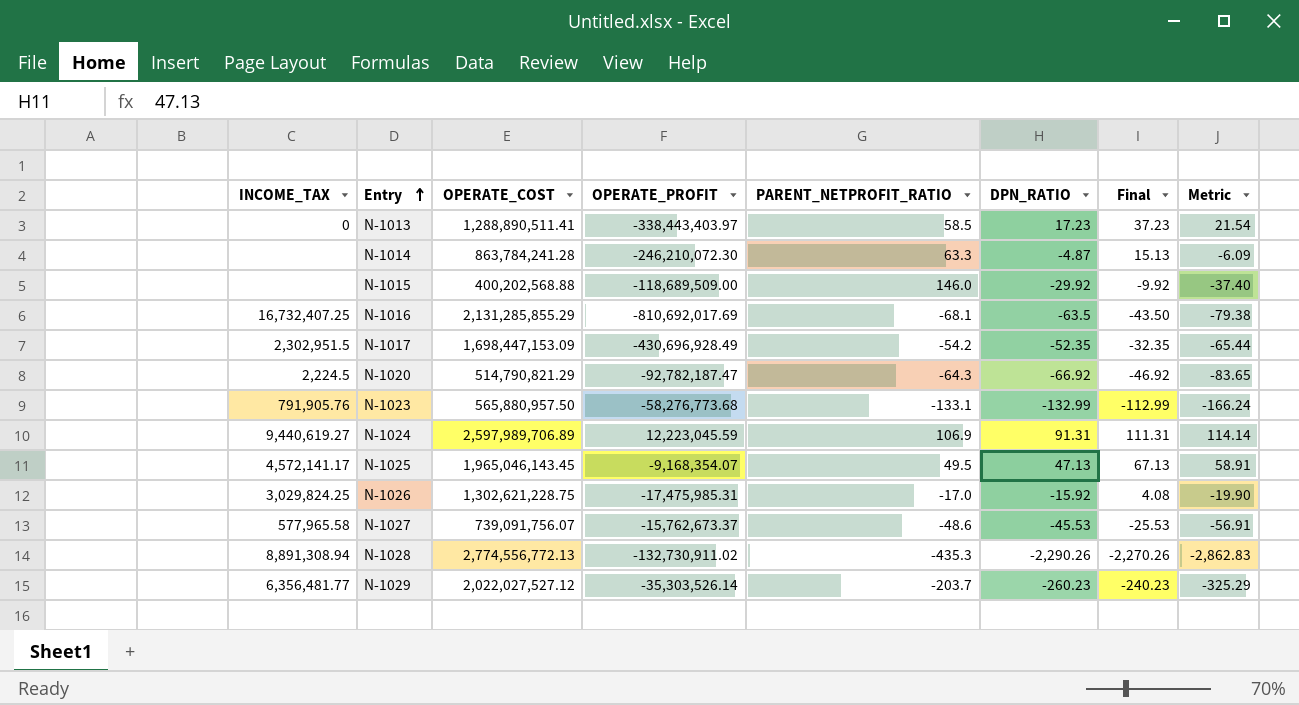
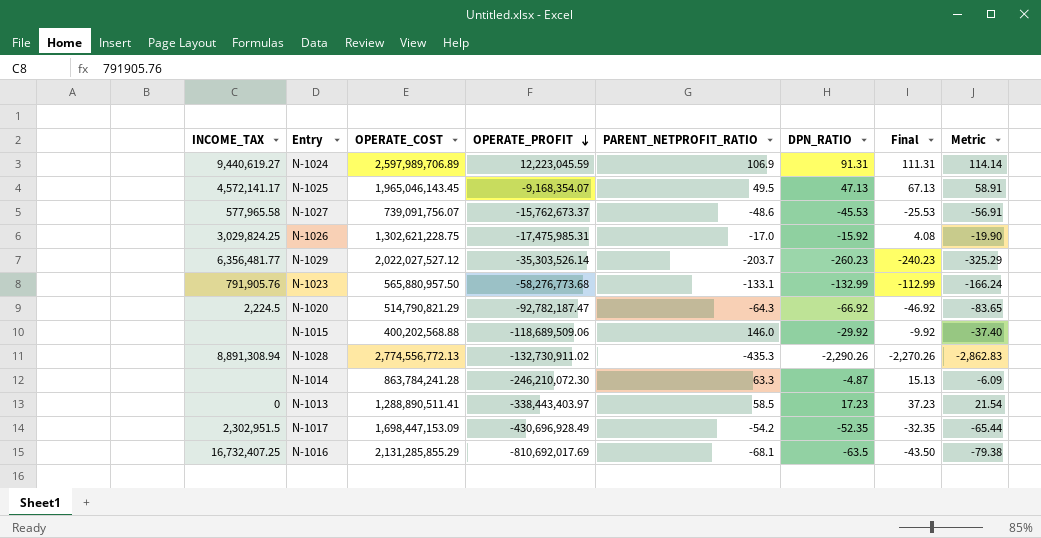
row order: Entry ascending -> OPERATE_PROFIT descending
N-1015 | OPERATE_PROFIT: -118,689,509.00 -> -118,689,509.06

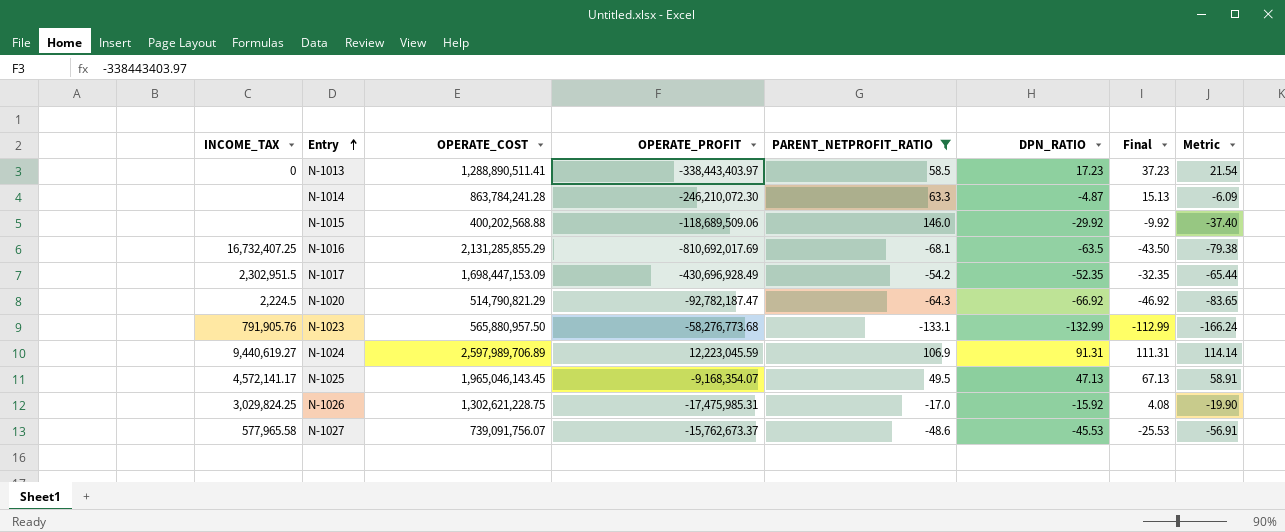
filter: none -> PARENT_NETPROFIT_RATIO >= -133.1
row order: OPERATE_PROFIT descending -> Entry ascending

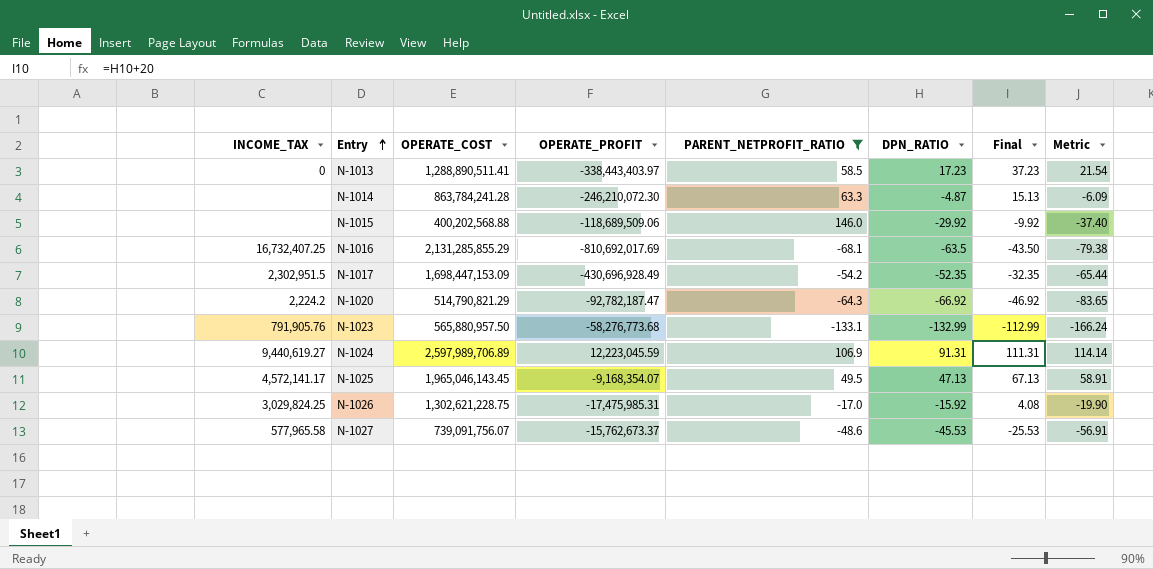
N-1020 | INCOME_TAX: 2,224.5 -> 2,224.2

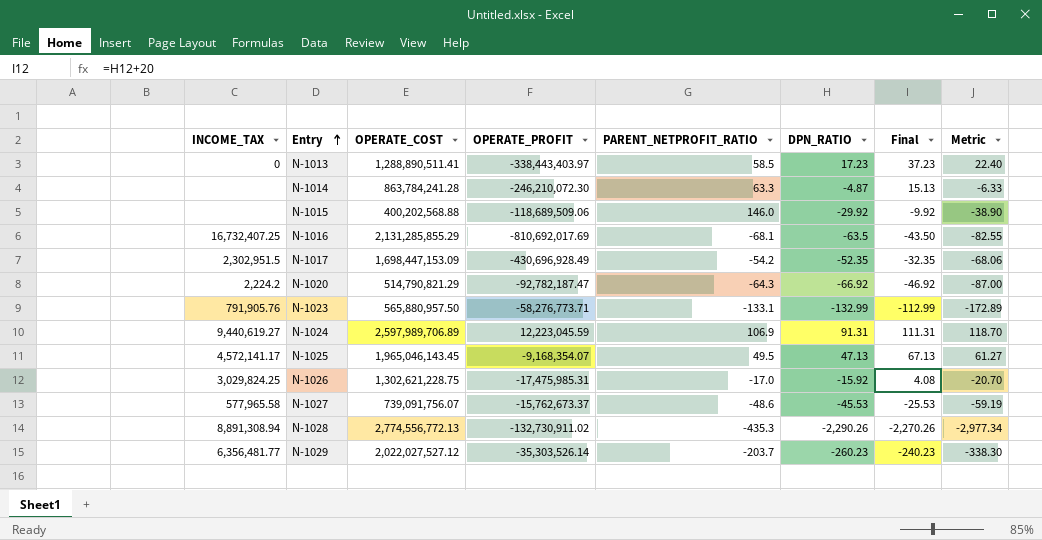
filter: PARENT_NETPROFIT_RATIO >= -133.1 -> none
column Metric | formula: [DPN_RATIO] * 1.25 -> [DPN_RATIO] * 1.3
N-1023 | OPERATE_PROFIT: -58,276,773.68 -> -58,276,773.71

